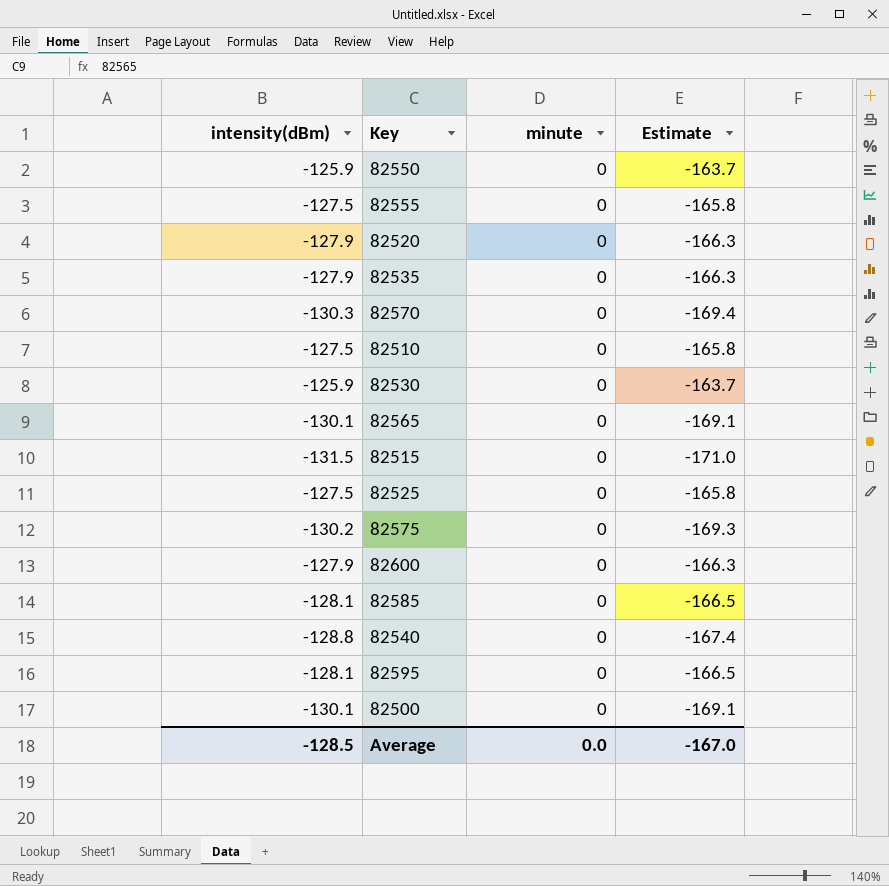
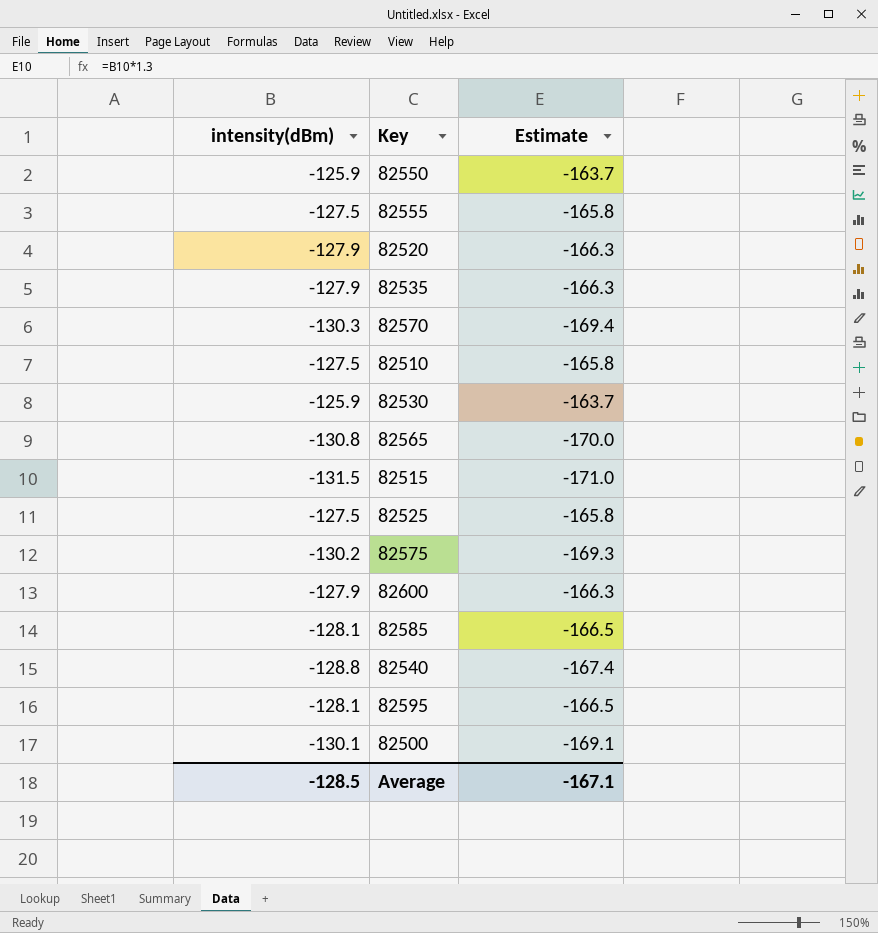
column minute | position: 3 -> none
82565 | intensity(dBm): -130.1 -> -130.8
82565 | Estimate: -169.1 -> -170.0
Average | Estimate: -167.0 -> -167.1

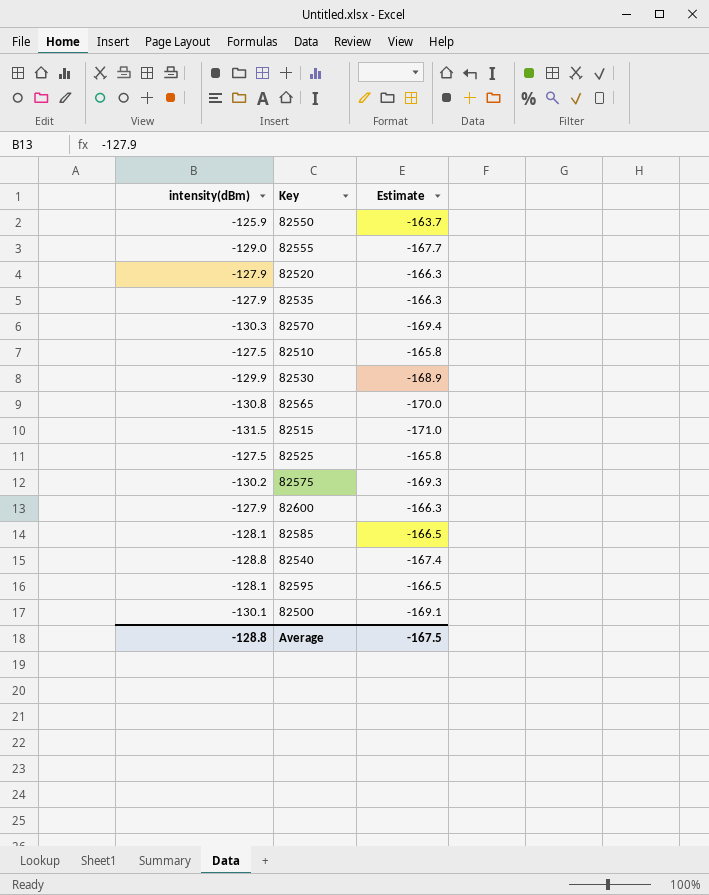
82555 | intensity(dBm): -127.5 -> -129.0
82555 | Estimate: -165.8 -> -167.7
82530 | intensity(dBm): -125.9 -> -129.9
82530 | Estimate: -163.7 -> -168.9
Average | intensity(dBm): -128.5 -> -128.8
Average | Estimate: -167.1 -> -167.5

